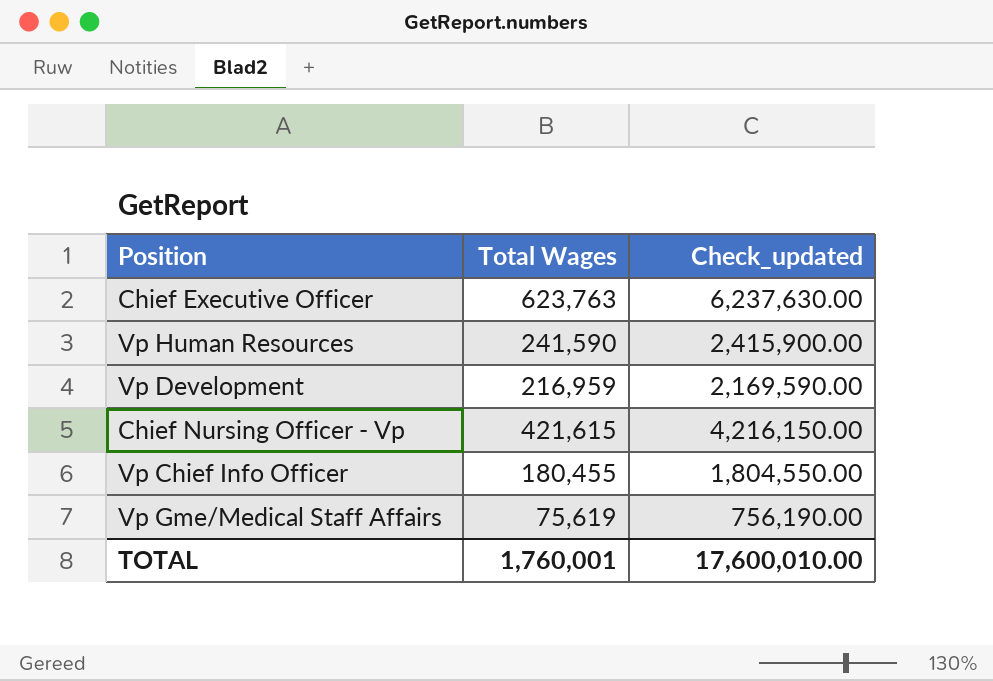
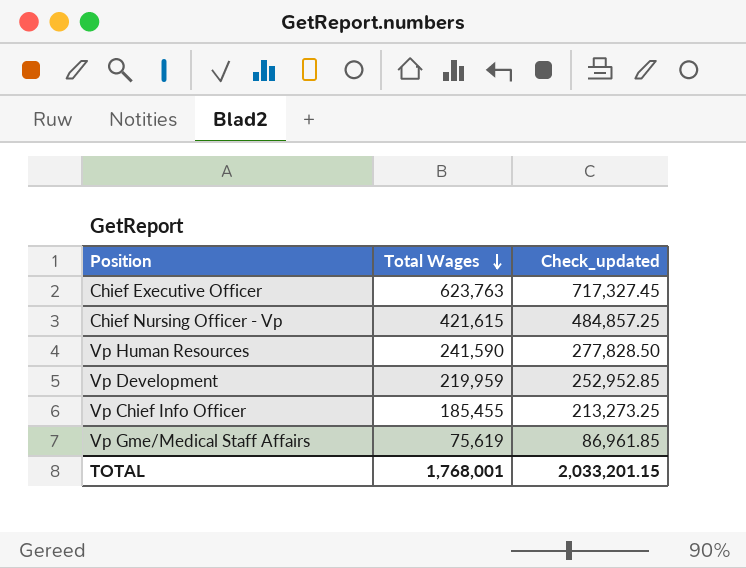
row order: none -> Total Wages descending
column Check_updated | formula: [Total Wages] * 10 -> [Total Wages] * 1.15
Vp Development | Total Wages: 216,959 -> 219,959
Vp Chief Info Officer | Total Wages: 180,455 -> 185,455
TOTAL | Total Wages: 1,760,001 -> 1,768,001
TOTAL | Check_updated: 17,600,010.00 -> 2,033,201.15

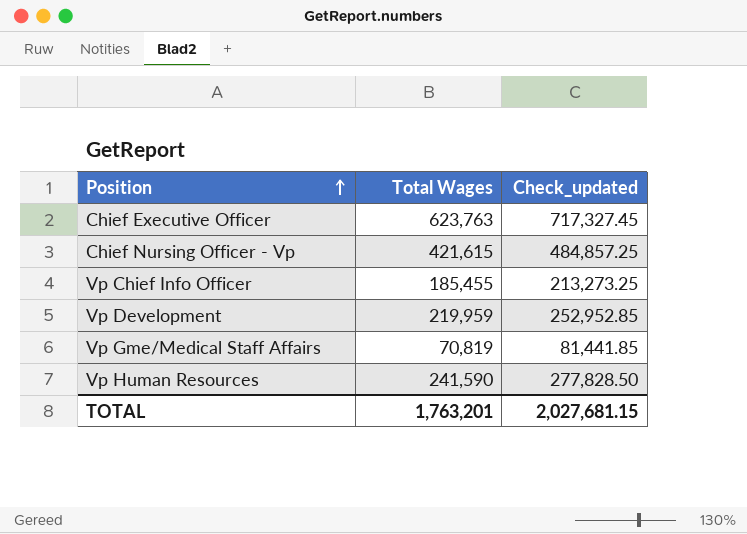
row order: Total Wages descending -> Position ascending
Vp Gme/Medical Staff Affairs | Total Wages: 75,619 -> 70,819
Vp Gme/Medical Staff Affairs | Check_updated: 86,961.85 -> 81,441.85
TOTAL | Total Wages: 1,768,001 -> 1,763,201
TOTAL | Check_updated: 2,033,201.15 -> 2,027,681.15

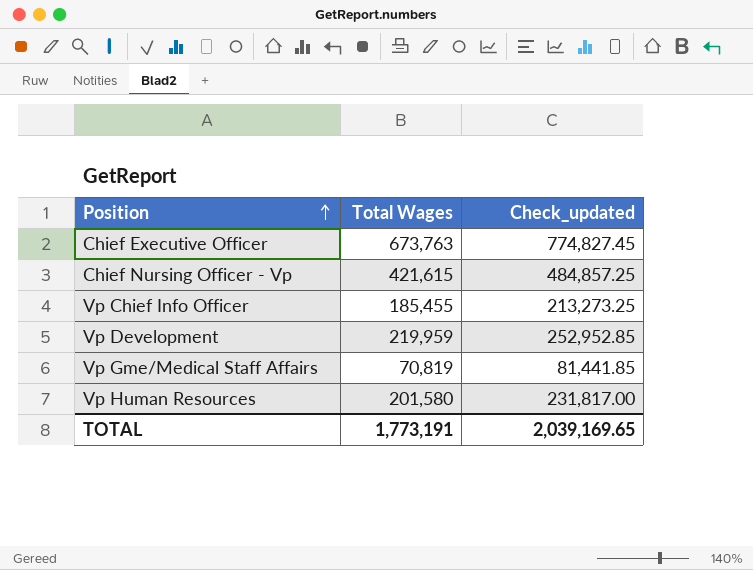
Chief Executive Officer | Total Wages: 623,763 -> 673,763
Chief Executive Officer | Check_updated: 717,327.45 -> 774,827.45
Vp Human Resources | Total Wages: 241,590 -> 201,580
Vp Human Resources | Check_updated: 277,828.50 -> 231,817.00
TOTAL | Total Wages: 1,763,201 -> 1,773,191
TOTAL | Check_updated: 2,027,681.15 -> 2,039,169.65

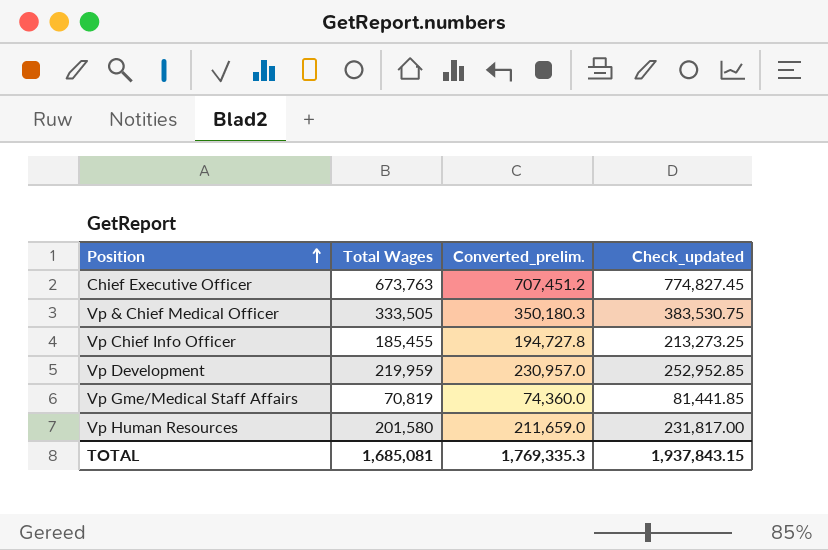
column Converted_prelim. | formula: none -> [Total Wages] * 1.05
row Chief Nursing Officer - Vp: 421,615 | 484,857.25 -> none
row Vp & Chief Medical Officer: none -> 333,505 | 350,180.3 | 383,530.75
TOTAL | Total Wages: 1,773,191 -> 1,685,081
TOTAL | Check_updated: 2,039,169.65 -> 1,937,843.15

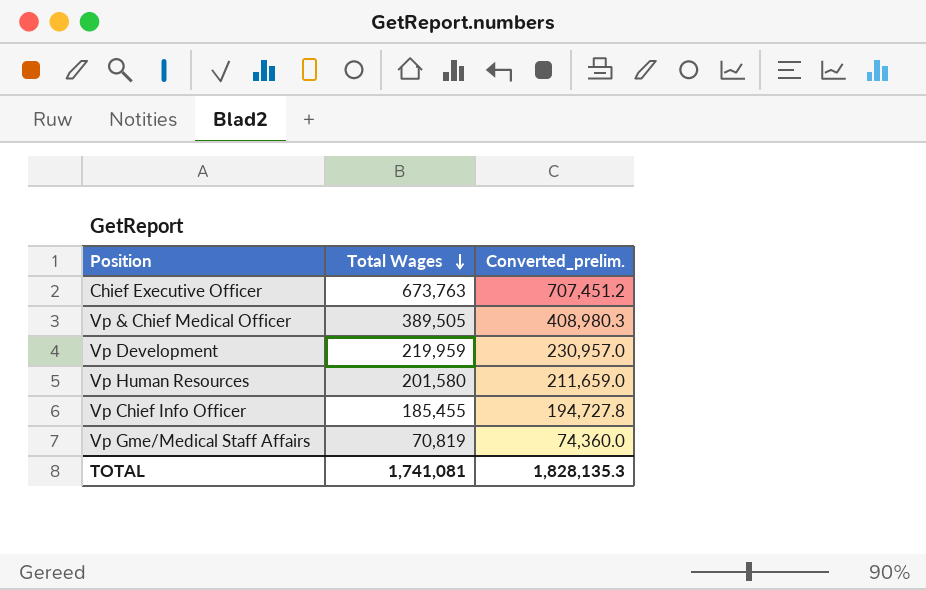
row order: Position ascending -> Total Wages descending
column Check_updated | formula: [Total Wages] * 1.15 -> none
Vp & Chief Medical Officer | Total Wages: 333,505 -> 389,505
Vp & Chief Medical Officer | Converted_prelim.: 350,180.3 -> 408,980.3
TOTAL | Total Wages: 1,685,081 -> 1,741,081
TOTAL | Converted_prelim.: 1,769,335.3 -> 1,828,135.3

